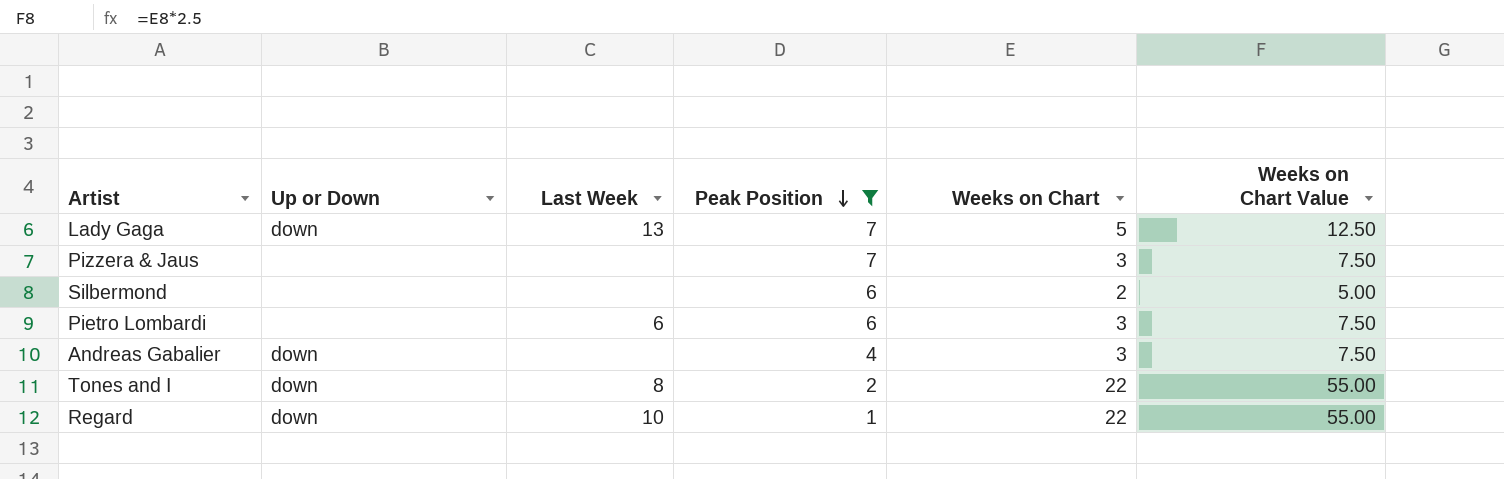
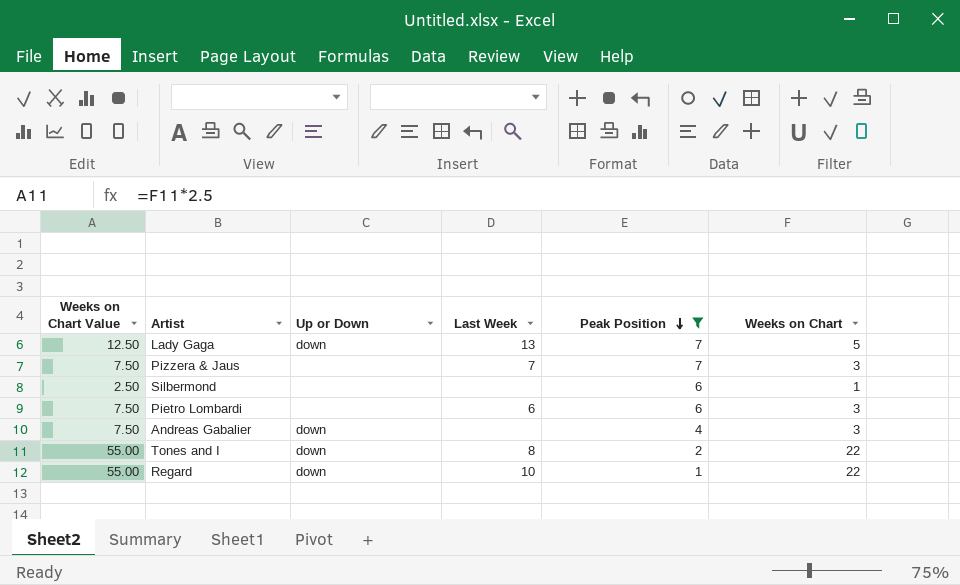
column Weeks on Chart Value | position: 6 -> 1
Pizzera & Jaus | Last Week: none -> 7
Silbermond | Weeks on Chart Value: 5.00 -> 2.50
Silbermond | Weeks on Chart: 2 -> 1

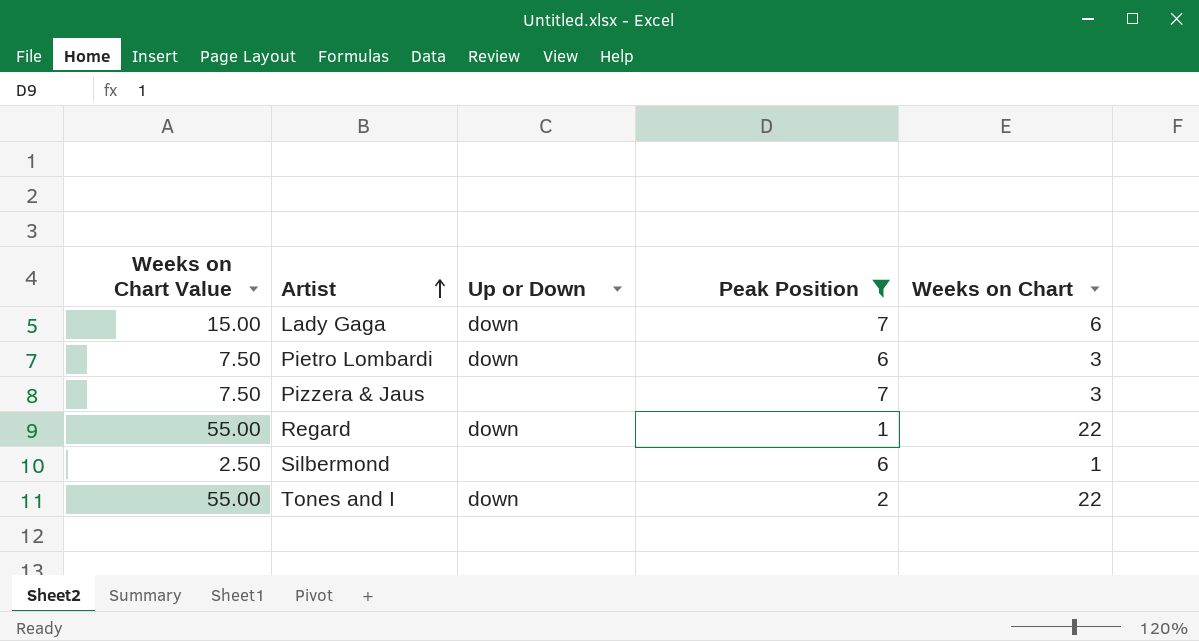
row order: Peak Position descending -> Artist ascending
column Last Week | position: 4 -> none
row Andreas Gabalier: 7.50 | down | none | 4 | 3 -> none
Lady Gaga | Weeks on Chart Value: 12.50 -> 15.00
Lady Gaga | Weeks on Chart: 5 -> 6
Pietro Lombardi | Up or Down: none -> down

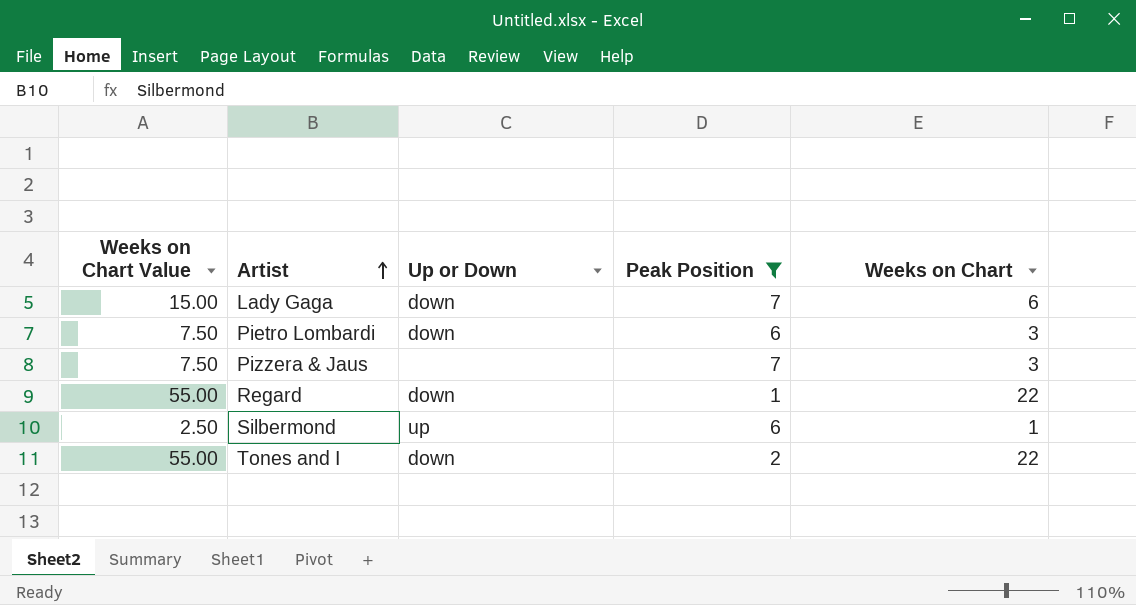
Silbermond | Up or Down: none -> up

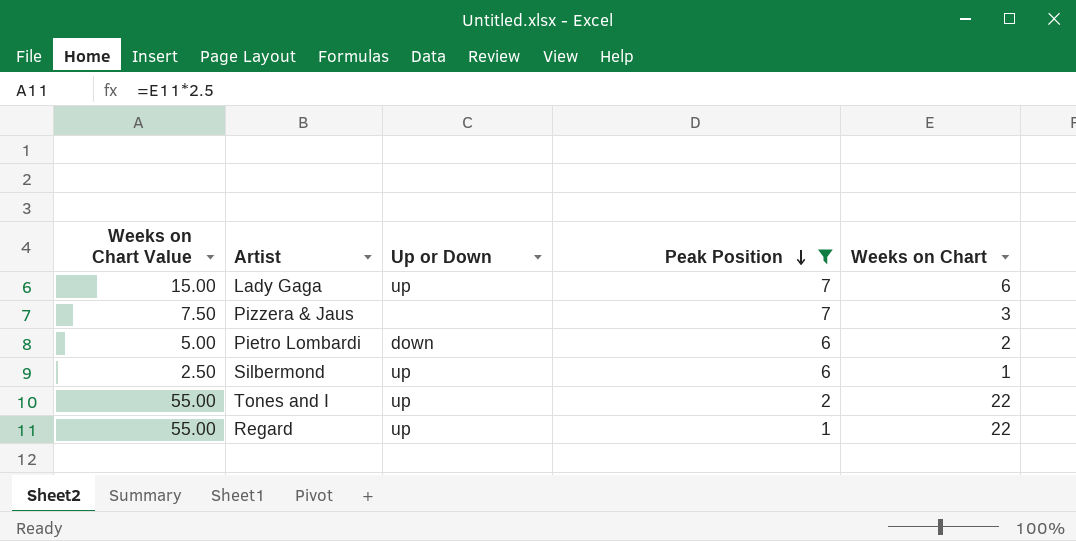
row order: Artist ascending -> Peak Position descending
Lady Gaga | Up or Down: down -> up
Pietro Lombardi | Weeks on Chart Value: 7.50 -> 5.00
Pietro Lombardi | Weeks on Chart: 3 -> 2
Tones and I | Up or Down: down -> up
Regard | Up or Down: down -> up

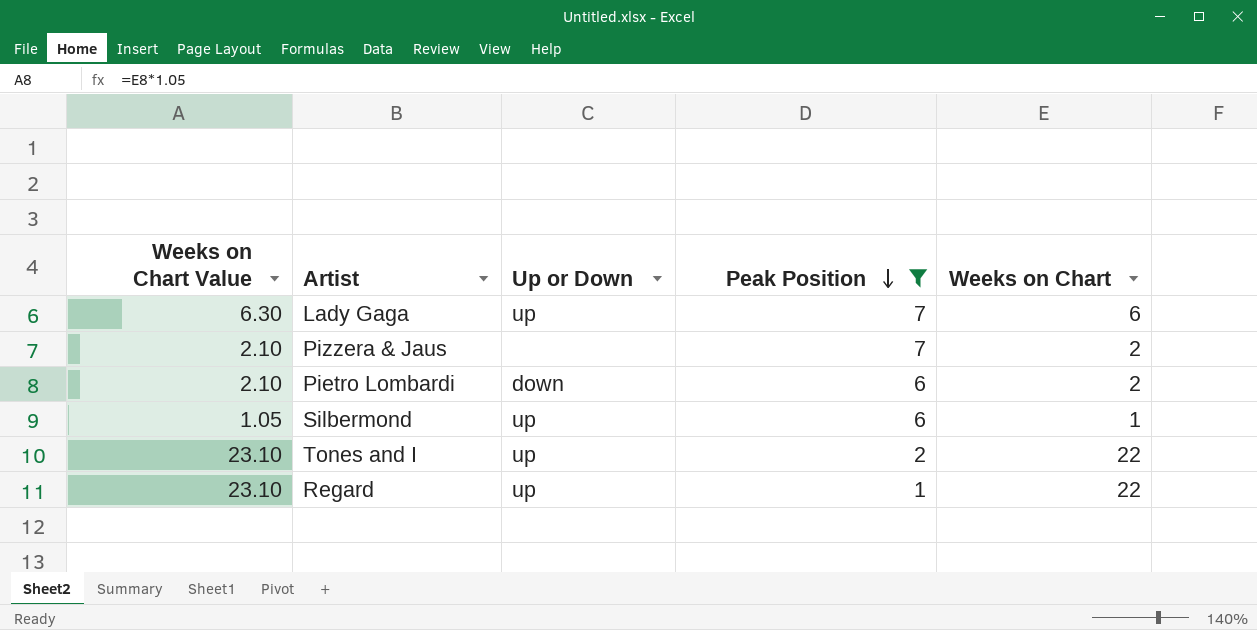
column Weeks on Chart Value | formula: [Weeks on Chart] * 2.5 -> [Weeks on Chart] * 1.05
Pizzera & Jaus | Weeks on Chart: 3 -> 2

